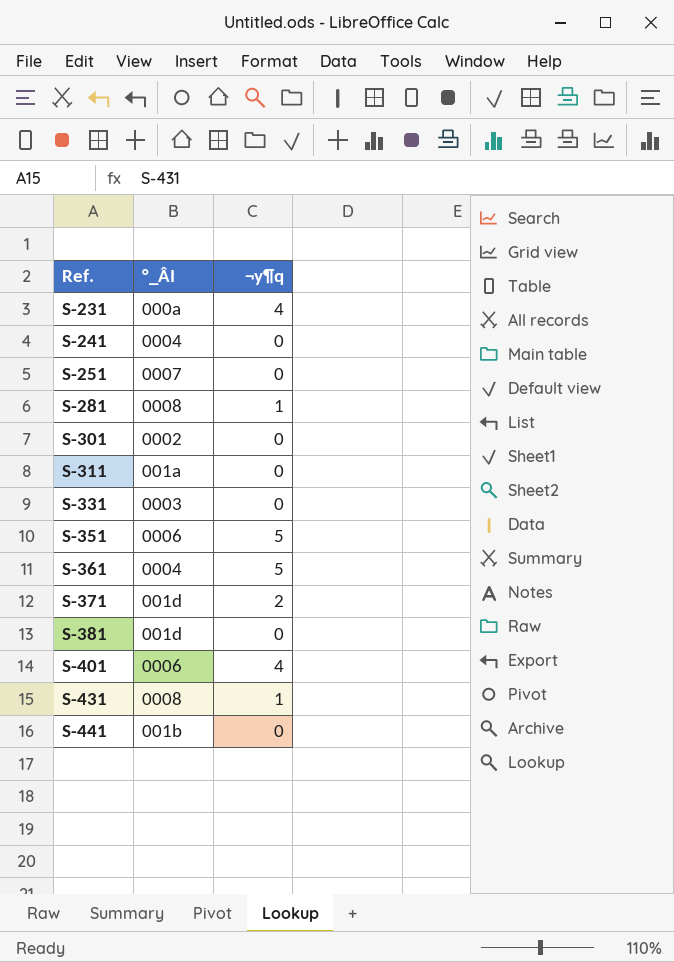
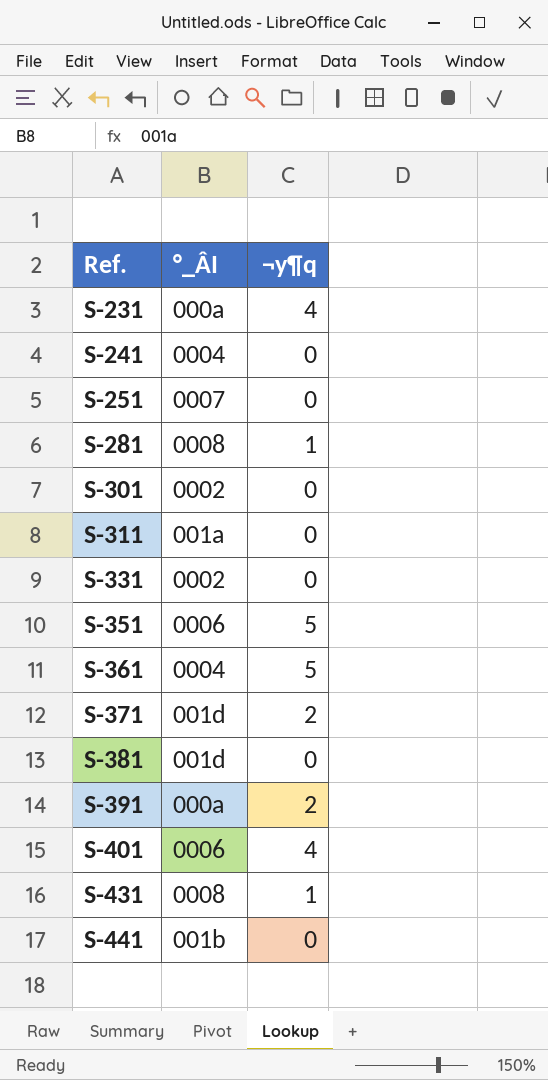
S-331 | °_ÂI: 0003 -> 0002
row S-391: none -> 000a | 2

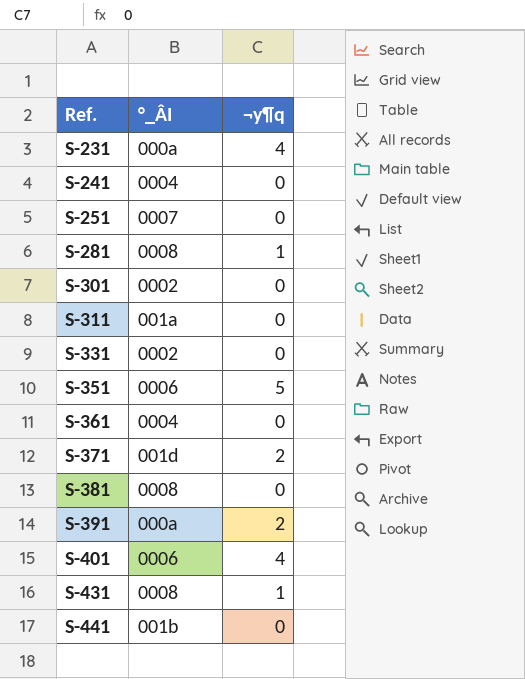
S-361 | ¬y¶q: 5 -> 0
S-381 | °_ÂI: 001d -> 0008

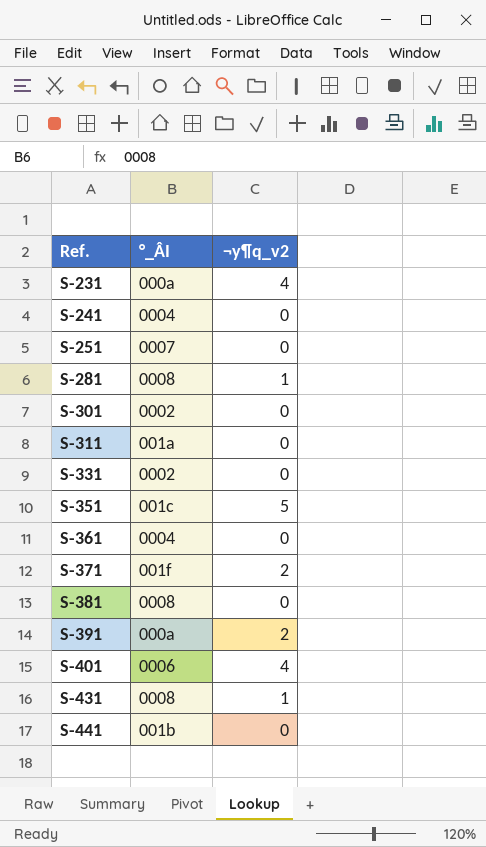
column name: ¬y¶q -> ¬y¶q_v2
S-351 | °_ÂI: 0006 -> 001c
S-371 | °_ÂI: 001d -> 001f

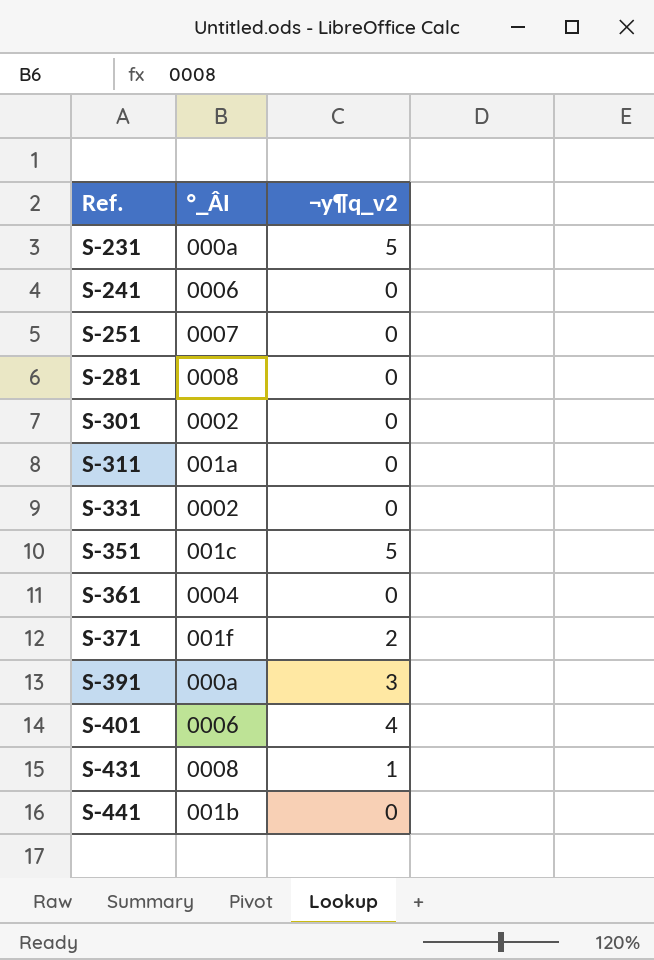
row S-381: 0008 | 0 -> none
S-231 | ¬y¶q_v2: 4 -> 5
S-241 | °_ÂI: 0004 -> 0006
S-281 | ¬y¶q_v2: 1 -> 0
S-391 | ¬y¶q_v2: 2 -> 3

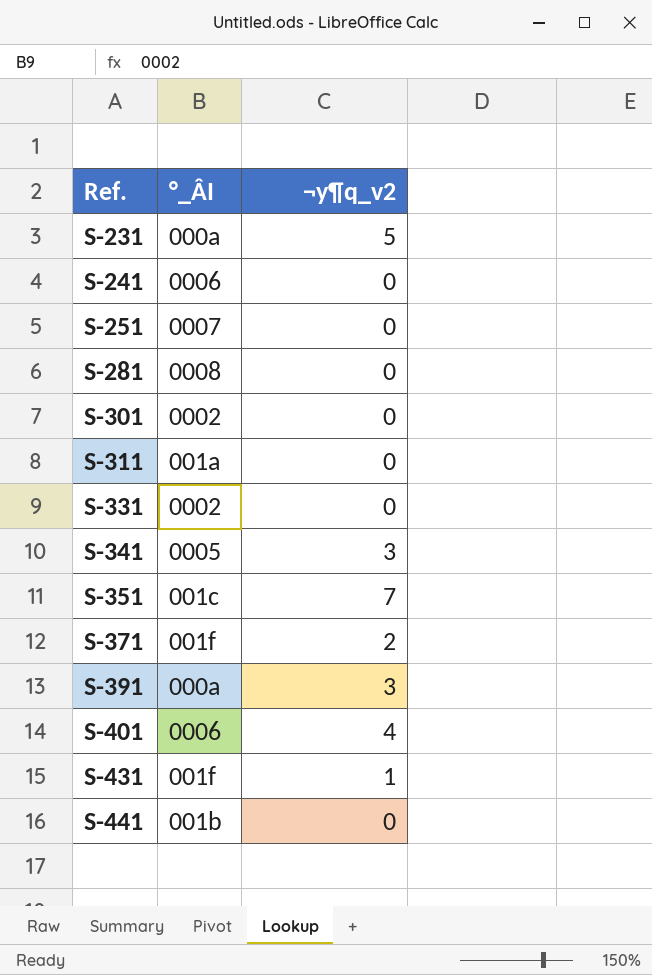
row S-361: 0004 | 0 -> none
row S-341: none -> 0005 | 3
S-351 | ¬y¶q_v2: 5 -> 7
S-431 | °_ÂI: 0008 -> 001f

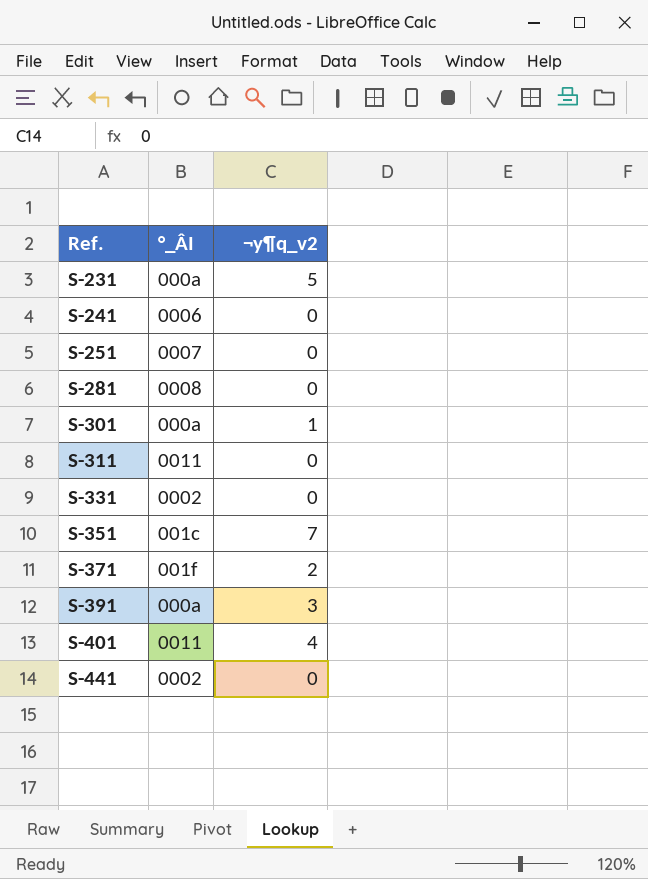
row S-341: 0005 | 3 -> none
row S-431: 001f | 1 -> none
S-301 | °_ÂI: 0002 -> 000a
S-301 | ¬y¶q_v2: 0 -> 1
S-311 | °_ÂI: 001a -> 0011
S-401 | °_ÂI: 0006 -> 0011
S-441 | °_ÂI: 001b -> 0002

